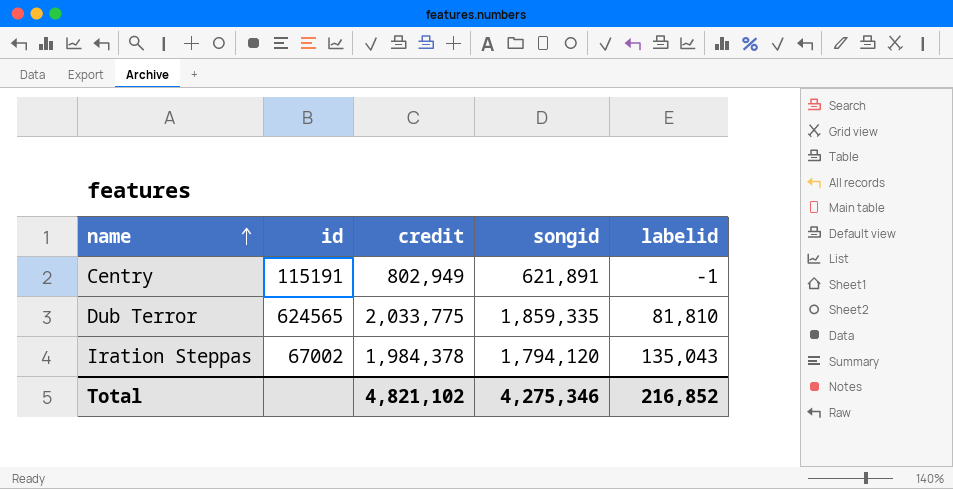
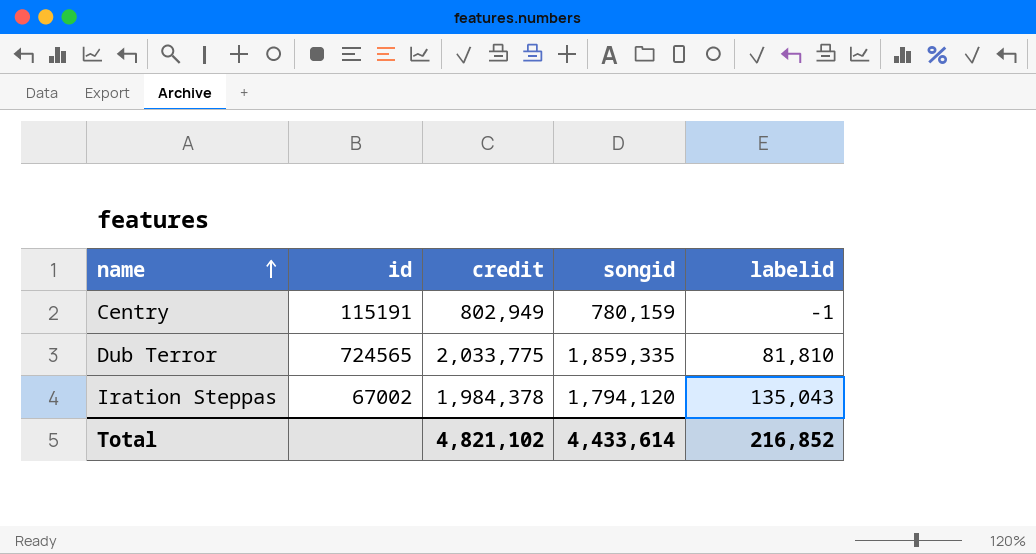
Centry | songid: 621,891 -> 780,159
Dub Terror | id: 624565 -> 724565
Total | songid: 4,275,346 -> 4,433,614

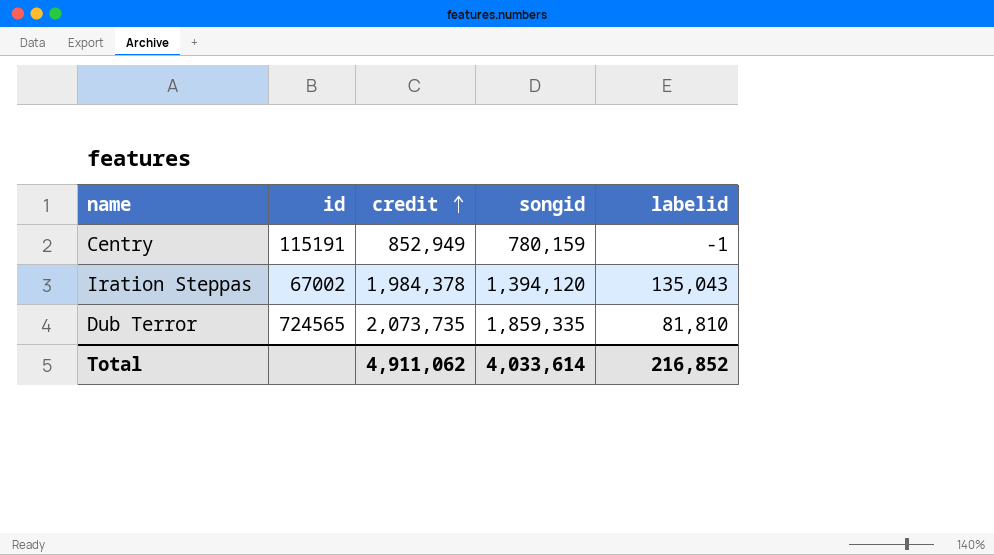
row order: name ascending -> credit ascending
Centry | credit: 802,949 -> 852,949
Iration Steppas | songid: 1,794,120 -> 1,394,120
Dub Terror | credit: 2,033,775 -> 2,073,735
Total | credit: 4,821,102 -> 4,911,062
Total | songid: 4,433,614 -> 4,033,614

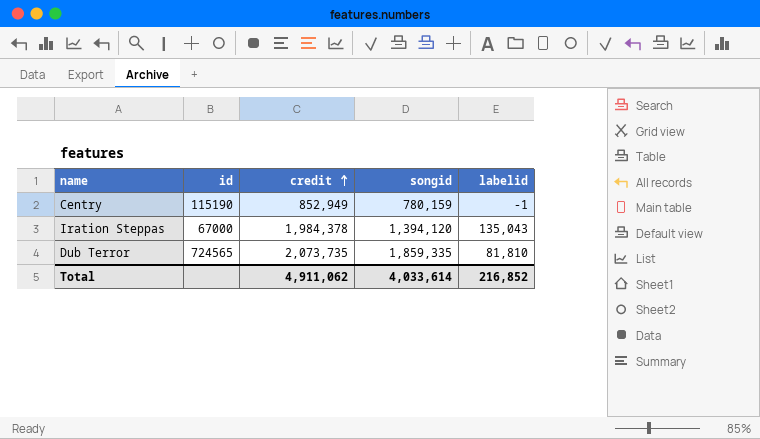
Centry | id: 115191 -> 115190
Iration Steppas | id: 67002 -> 67000

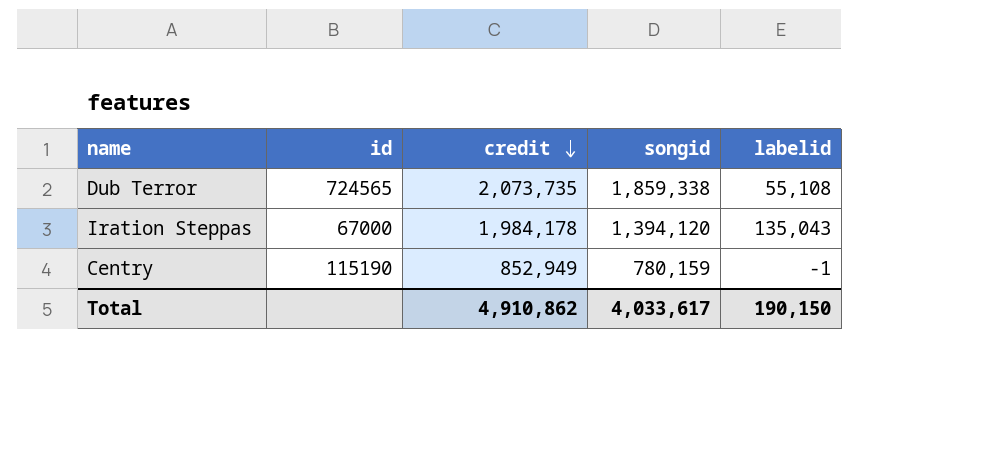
row order: credit ascending -> credit descending
Dub Terror | songid: 1,859,335 -> 1,859,338
Dub Terror | labelid: 81,810 -> 55,108
Iration Steppas | credit: 1,984,378 -> 1,984,178
Total | credit: 4,911,062 -> 4,910,862
Total | songid: 4,033,614 -> 4,033,617
Total | labelid: 216,852 -> 190,150

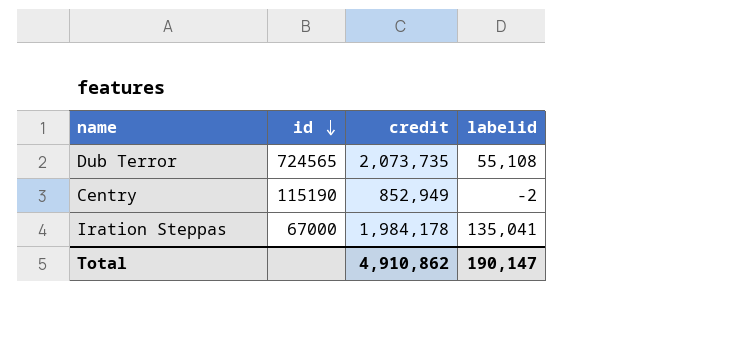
row order: credit descending -> id descending
column songid | position: 4 -> none
Centry | labelid: -1 -> -2
Iration Steppas | labelid: 135,043 -> 135,041
Total | labelid: 190,150 -> 190,147

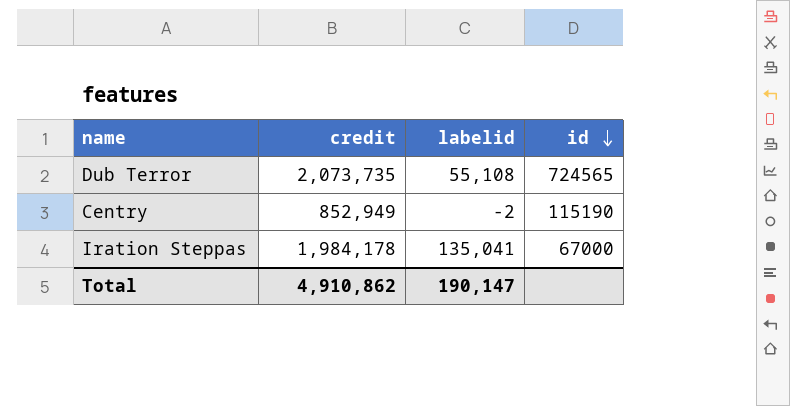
column id | position: 2 -> 4

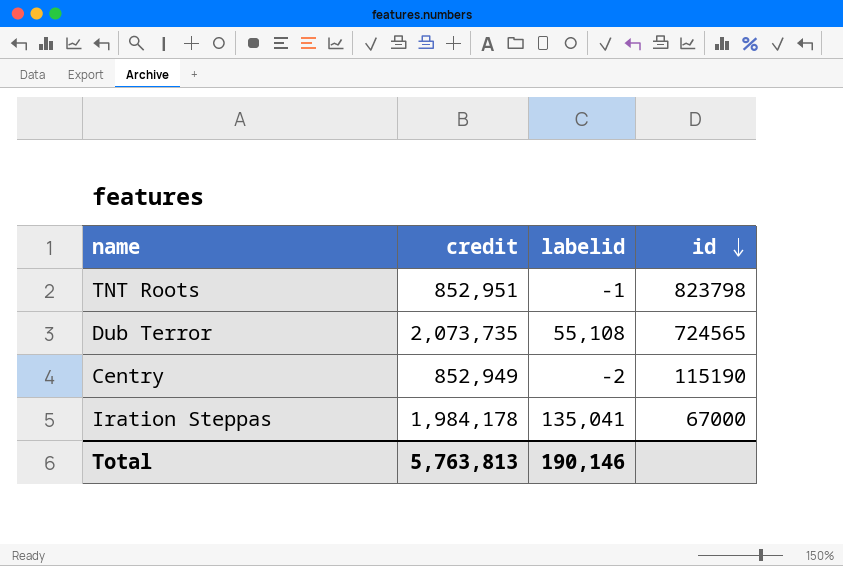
row TNT Roots: none -> 852,951 | -1 | 823798
Total | credit: 4,910,862 -> 5,763,813
Total | labelid: 190,147 -> 190,146

